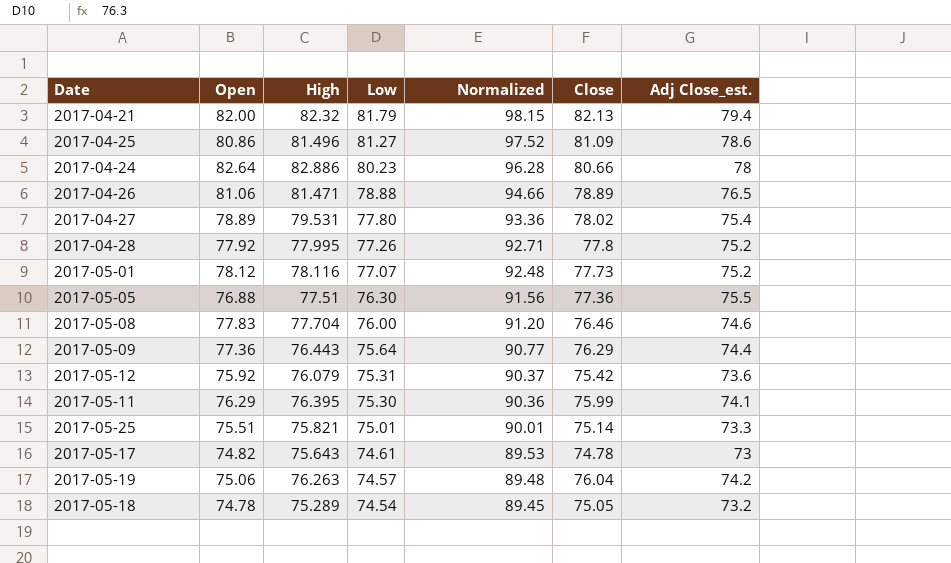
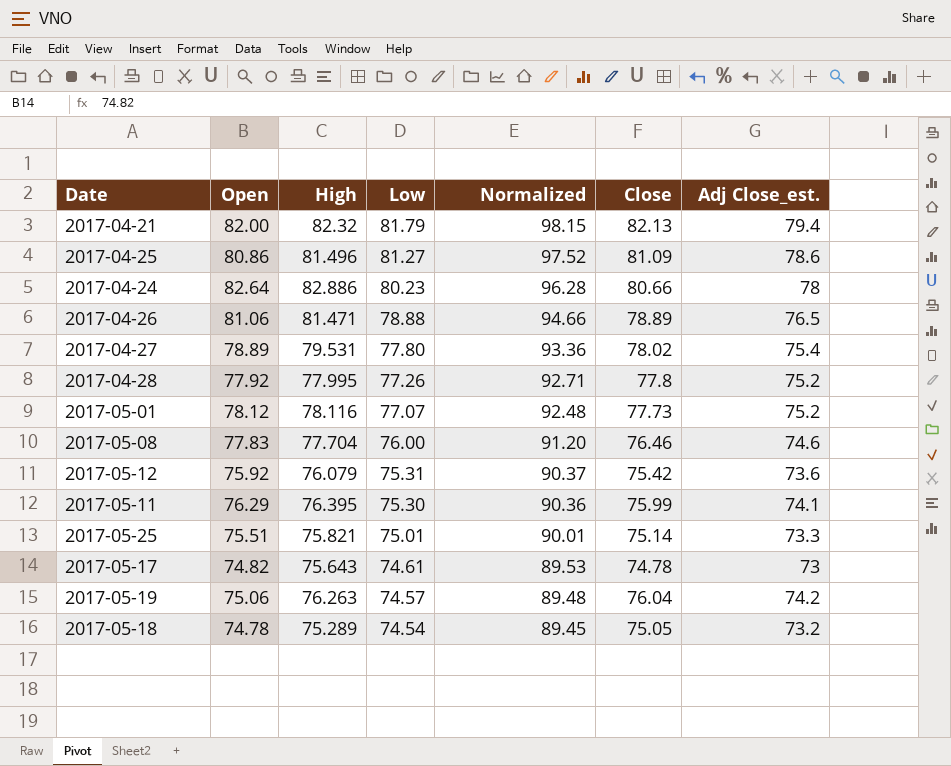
row 2017-05-05: 76.88 | 77.51 | 76.30 | 91.56 | 77.36 | 75.5 -> none
row 2017-05-09: 77.36 | 76.443 | 75.64 | 90.77 | 76.29 | 74.4 -> none

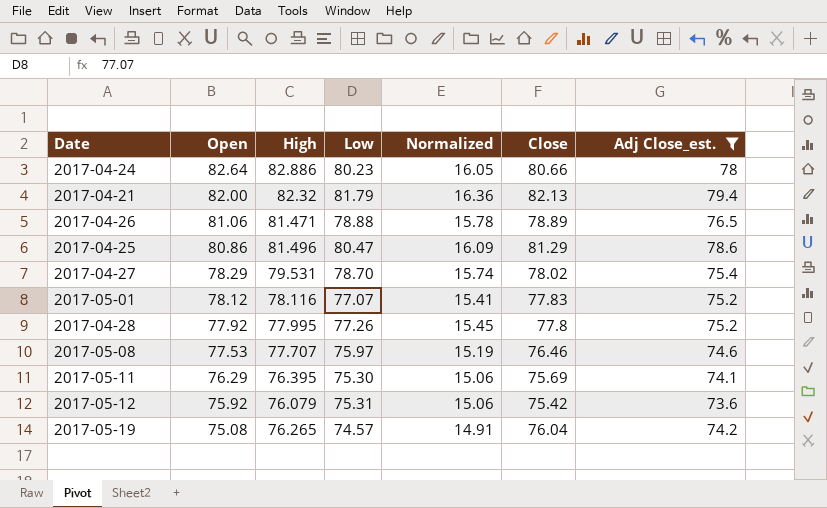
filter: none -> Adj Close_est. >= 73.6
row order: Low descending -> Open descending
column Normalized | formula: [Low] * 1.2 -> [Low] * 0.2
2017-04-25 | Low: 81.27 -> 80.47
2017-04-25 | Close: 81.09 -> 81.29
2017-04-27 | Open: 78.89 -> 78.29
2017-04-27 | Low: 77.80 -> 78.70
2017-05-01 | Close: 77.73 -> 77.83
2017-05-08 | Open: 77.83 -> 77.53
2017-05-08 | High: 77.704 -> 77.707
2017-05-08 | Low: 76.00 -> 75.97
2017-05-11 | Close: 75.99 -> 75.69
2017-05-19 | Open: 75.06 -> 75.08
2017-05-19 | High: 76.263 -> 76.265

